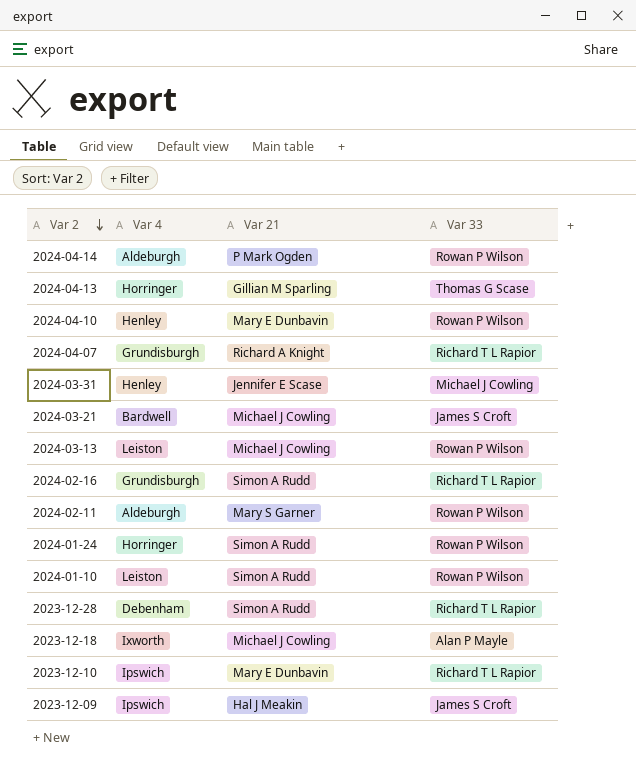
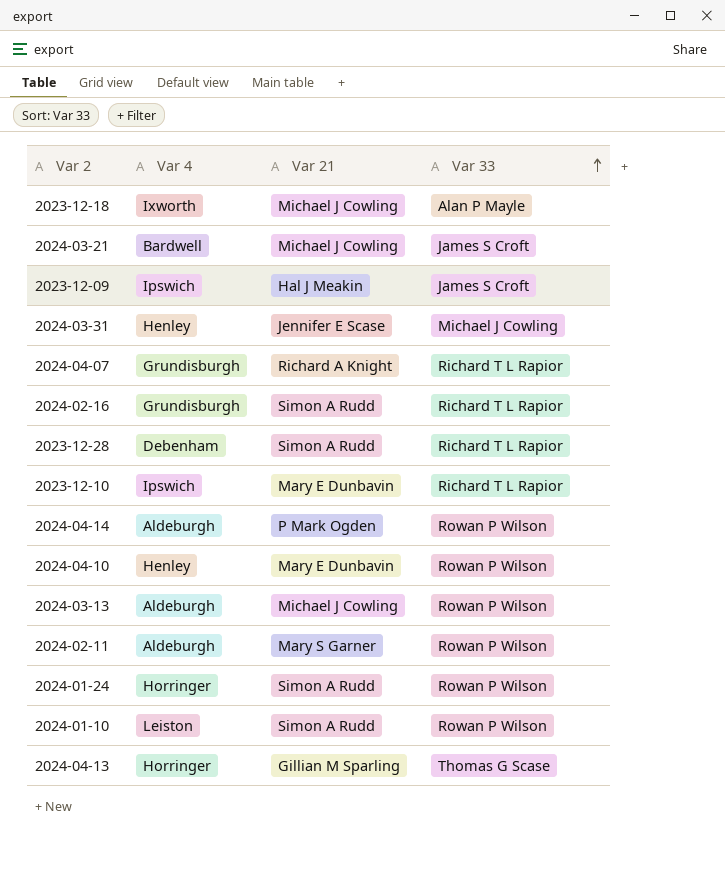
row order: Var 2 descending -> Var 33 ascending
2024-03-13 | Var 4: Leiston -> Aldeburgh

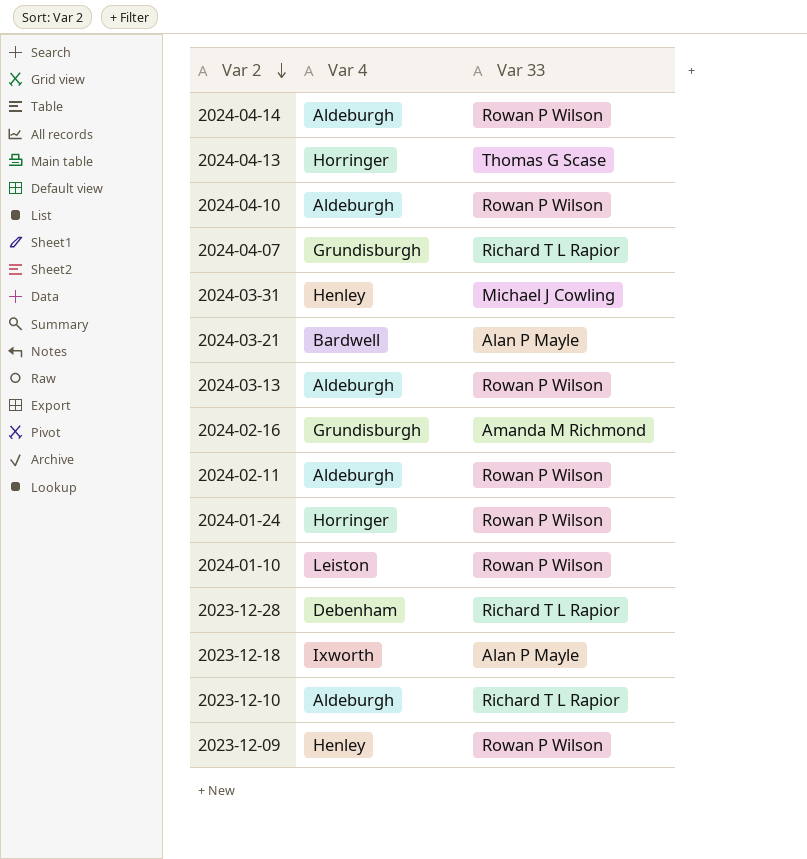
row order: Var 33 ascending -> Var 2 descending
column Var 21 | position: 3 -> none
2024-04-10 | Var 4: Henley -> Aldeburgh
2024-03-21 | Var 33: James S Croft -> Alan P Mayle
2024-02-16 | Var 33: Richard T L Rapior -> Amanda M Richmond
2023-12-10 | Var 4: Ipswich -> Aldeburgh
2023-12-09 | Var 4: Ipswich -> Henley
2023-12-09 | Var 33: James S Croft -> Rowan P Wilson

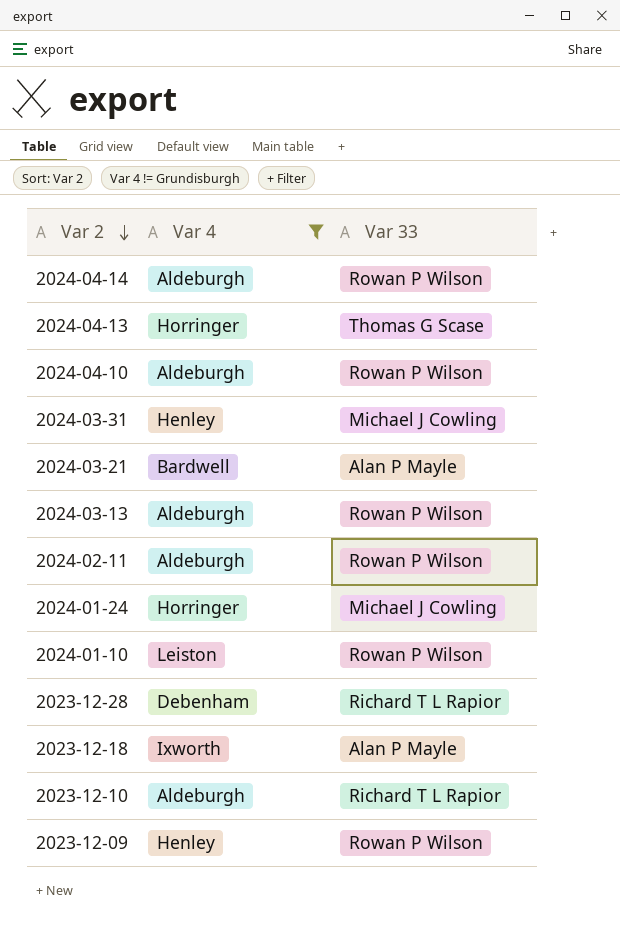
filter: none -> Var 4 != Grundisburgh
2024-01-24 | Var 33: Rowan P Wilson -> Michael J Cowling

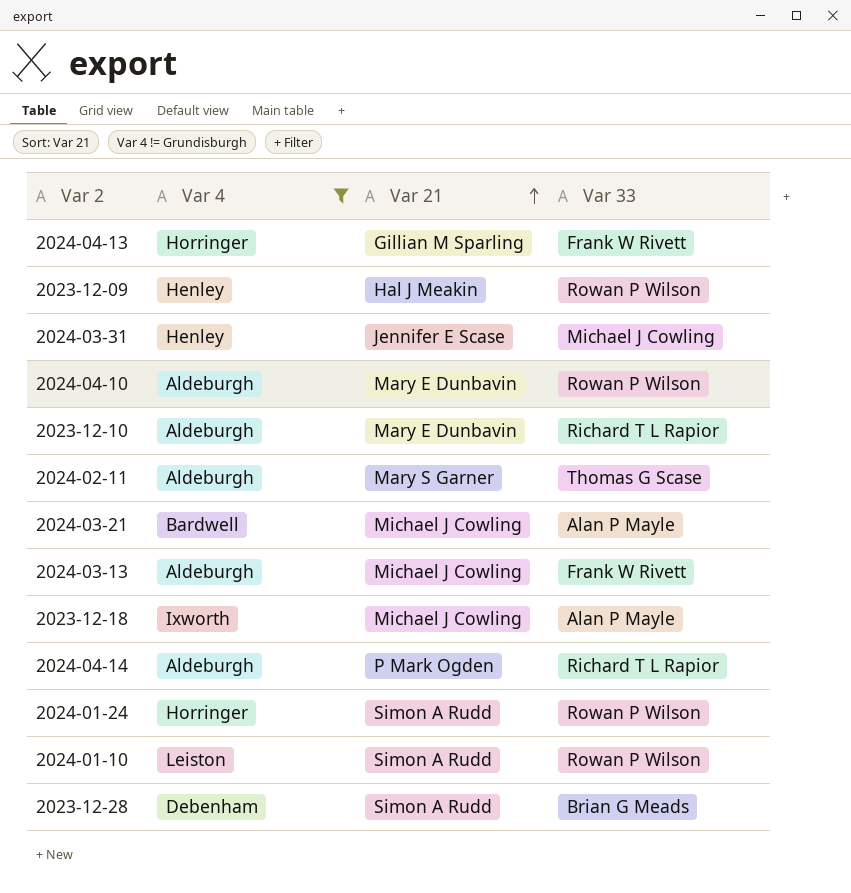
row order: Var 2 descending -> Var 21 ascending
column Var 21 | position: none -> 3
2024-04-13 | Var 33: Thomas G Scase -> Frank W Rivett
2024-02-11 | Var 33: Rowan P Wilson -> Thomas G Scase
2024-03-13 | Var 33: Rowan P Wilson -> Frank W Rivett
2024-04-14 | Var 33: Rowan P Wilson -> Richard T L Rapior
2024-01-24 | Var 33: Michael J Cowling -> Rowan P Wilson
2023-12-28 | Var 33: Richard T L Rapior -> Brian G Meads

